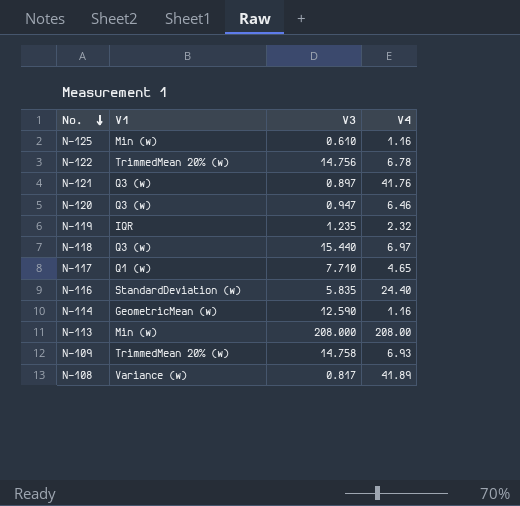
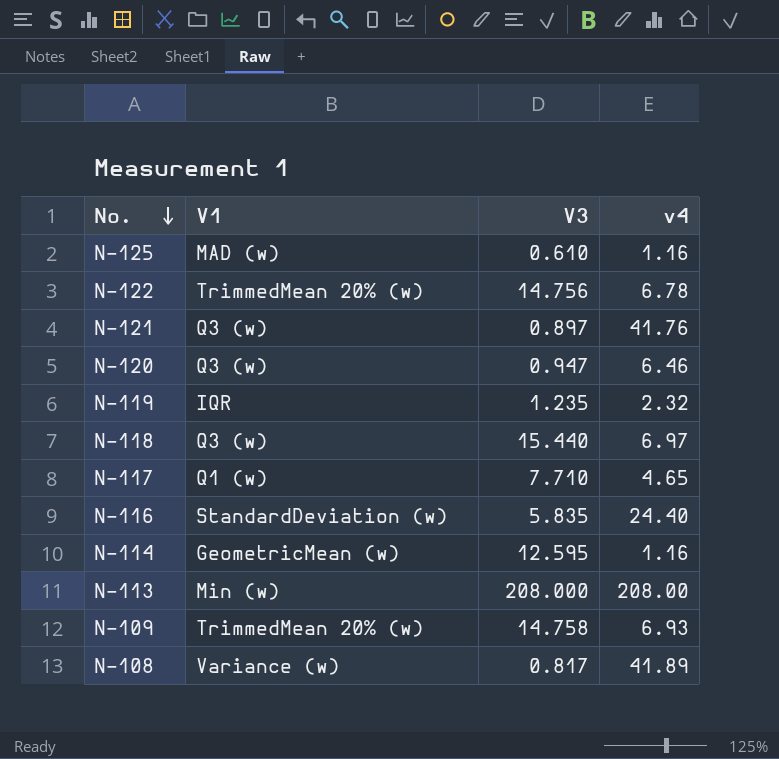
column name: V4 -> v4
N-125 | V1: Min (w) -> MAD (w)
N-114 | V3: 12.590 -> 12.595

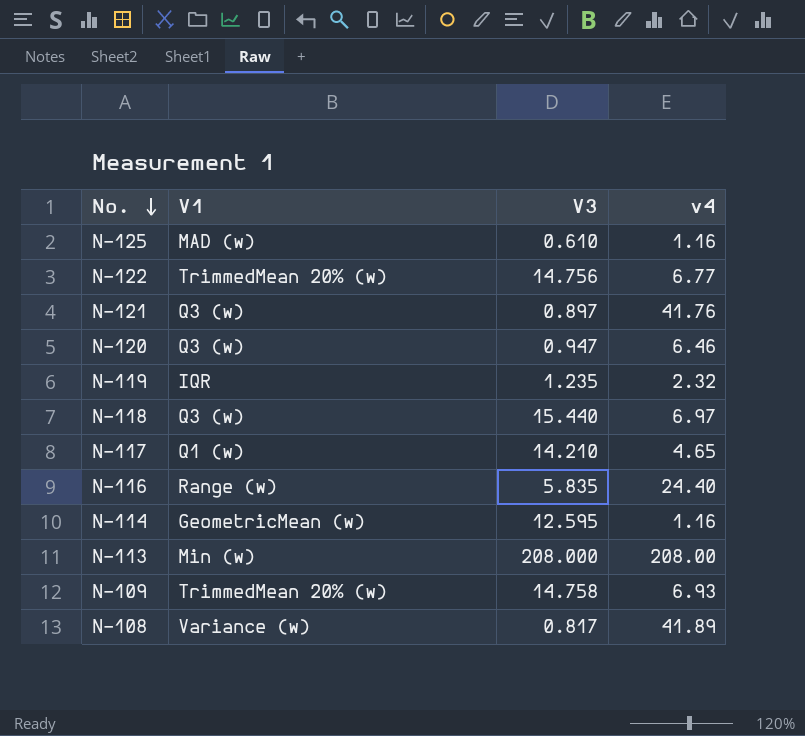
N-122 | v4: 6.78 -> 6.77
N-117 | V3: 7.710 -> 14.210
N-116 | V1: StandardDeviation (w) -> Range (w)

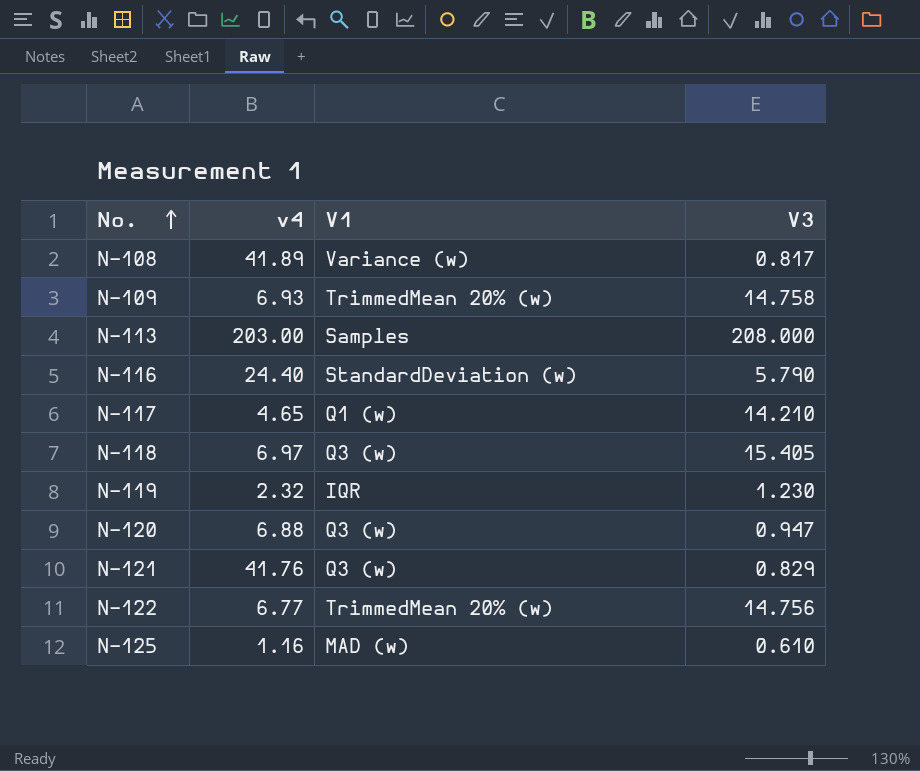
row order: No. descending -> No. ascending
column v4 | position: 4 -> 2
row N-114: GeometricMean (w) | 12.595 | 1.16 -> none
N-113 | v4: 208.00 -> 203.00
N-113 | V1: Min (w) -> Samples
N-116 | V1: Range (w) -> StandardDeviation (w)
N-116 | V3: 5.835 -> 5.790
N-118 | V3: 15.440 -> 15.405
N-119 | V3: 1.235 -> 1.230
N-120 | v4: 6.46 -> 6.88
N-121 | V3: 0.897 -> 0.829

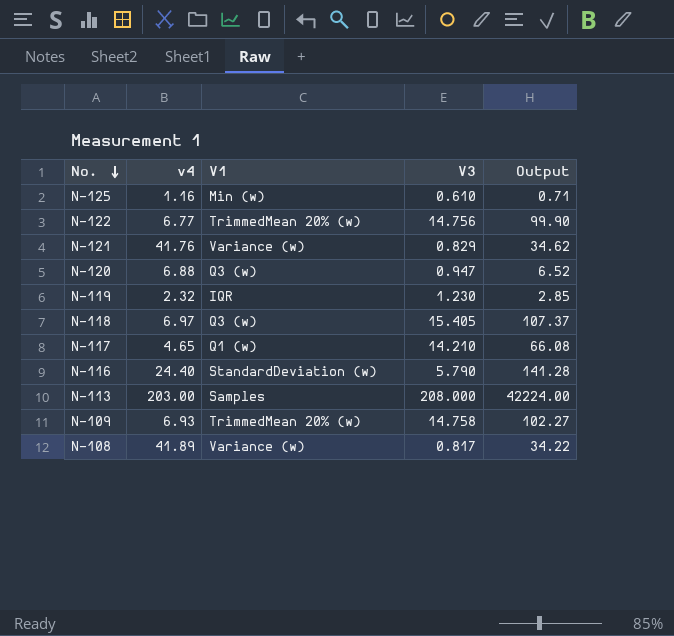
row order: No. ascending -> No. descending
column Output | formula: none -> [v4] * [V3]
N-125 | V1: MAD (w) -> Min (w)
N-121 | V1: Q3 (w) -> Variance (w)

